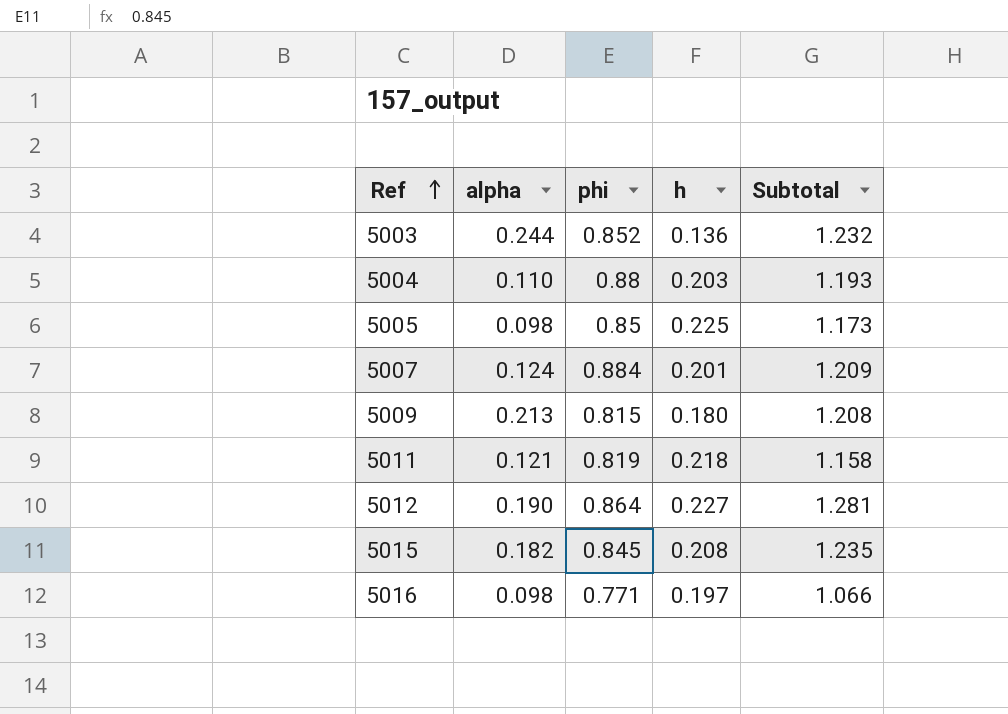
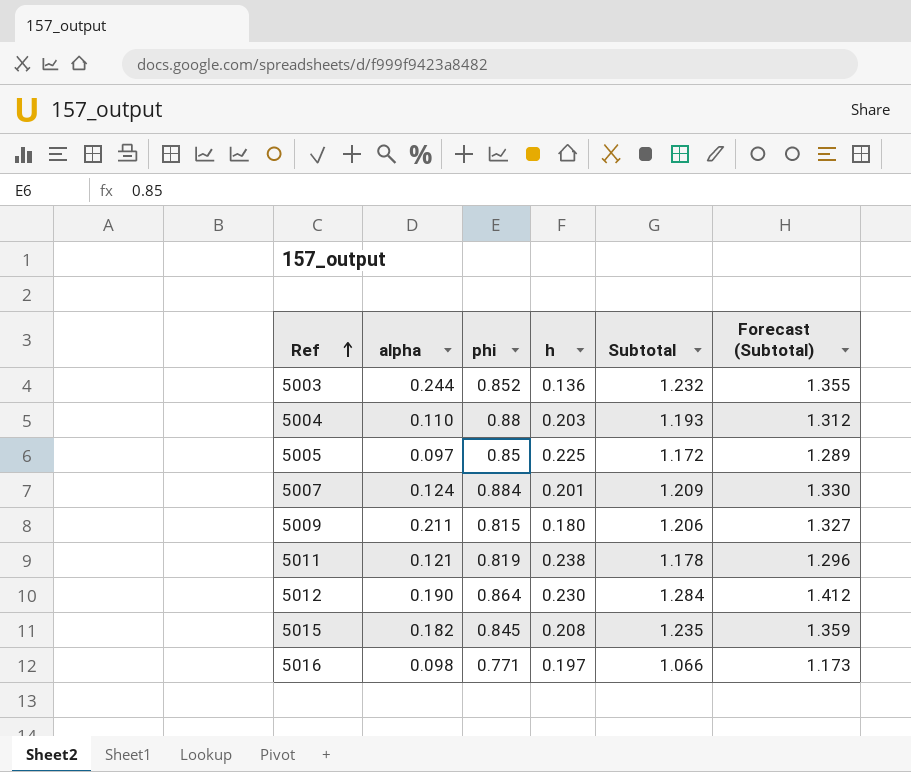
column Forecast (Subtotal) | formula: none -> [Subtotal] * 1.1
5005 | alpha: 0.098 -> 0.097
5005 | Subtotal: 1.173 -> 1.172
5009 | alpha: 0.213 -> 0.211
5009 | Subtotal: 1.208 -> 1.206
5011 | h: 0.218 -> 0.238
5011 | Subtotal: 1.158 -> 1.178
5012 | h: 0.227 -> 0.230
5012 | Subtotal: 1.281 -> 1.284

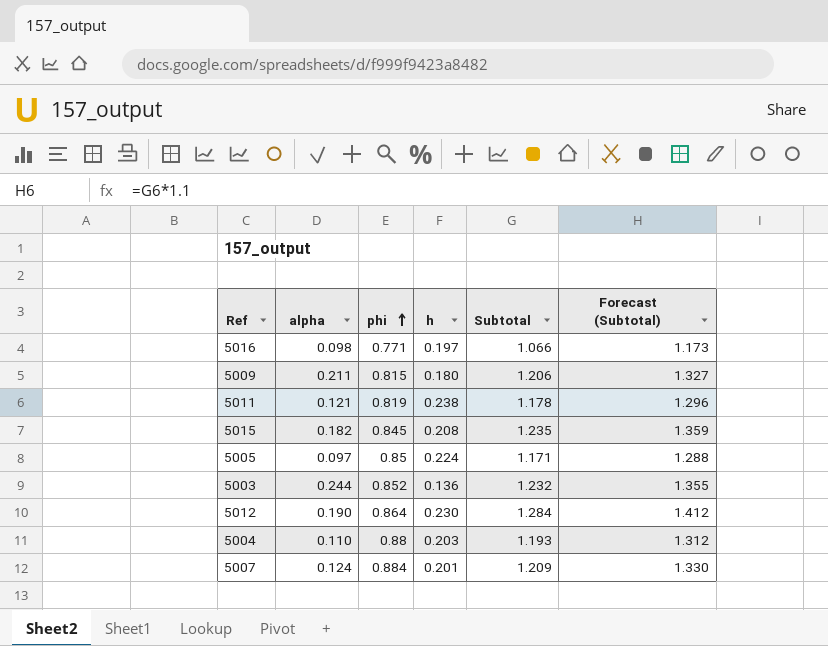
row order: Ref ascending -> phi ascending
5005 | h: 0.225 -> 0.224
5005 | Subtotal: 1.172 -> 1.171
5005 | Forecast (Subtotal): 1.289 -> 1.288

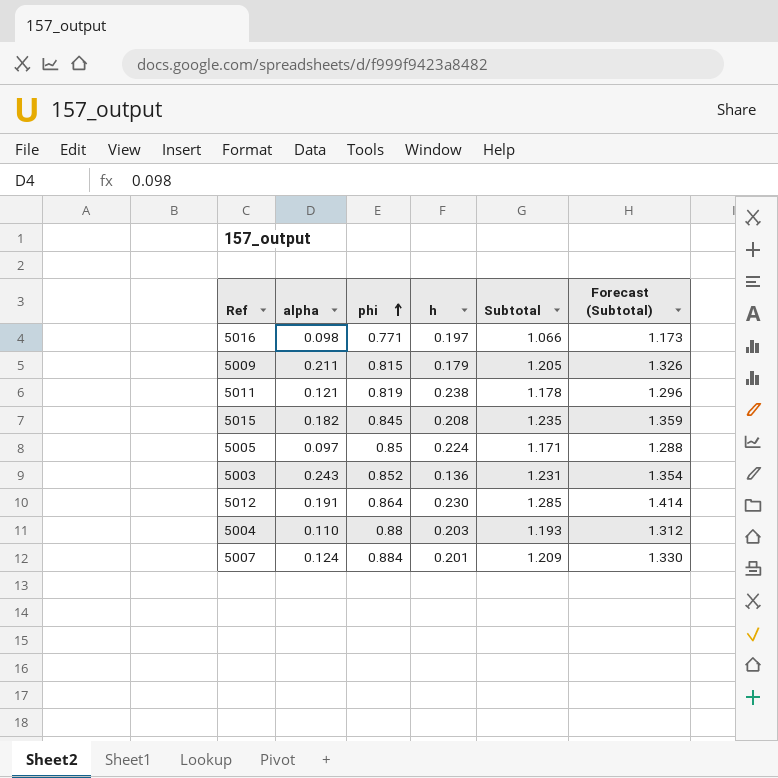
5009 | h: 0.180 -> 0.179
5009 | Subtotal: 1.206 -> 1.205
5009 | Forecast (Subtotal): 1.327 -> 1.326
5003 | alpha: 0.244 -> 0.243
5003 | Subtotal: 1.232 -> 1.231
5003 | Forecast (Subtotal): 1.355 -> 1.354
5012 | alpha: 0.190 -> 0.191
5012 | Subtotal: 1.284 -> 1.285
5012 | Forecast (Subtotal): 1.412 -> 1.414

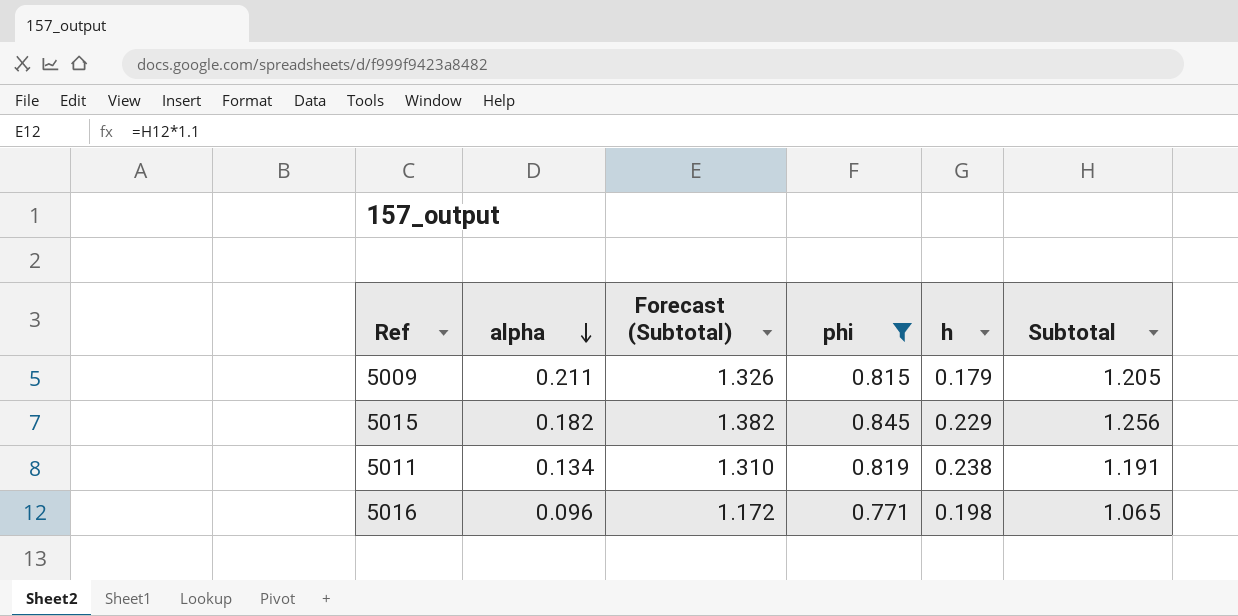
filter: none -> phi <= 0.845
row order: phi ascending -> alpha descending
column Forecast (Subtotal) | position: 6 -> 3
5015 | Forecast (Subtotal): 1.359 -> 1.382
5015 | h: 0.208 -> 0.229
5015 | Subtotal: 1.235 -> 1.256
5011 | alpha: 0.121 -> 0.134
5011 | Forecast (Subtotal): 1.296 -> 1.310
5011 | Subtotal: 1.178 -> 1.191
5016 | alpha: 0.098 -> 0.096
5016 | Forecast (Subtotal): 1.173 -> 1.172
5016 | h: 0.197 -> 0.198
5016 | Subtotal: 1.066 -> 1.065

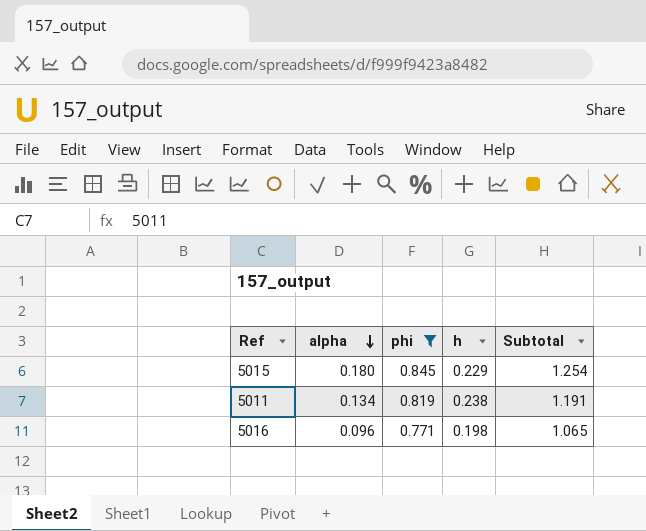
column Forecast (Subtotal) | formula: [Subtotal] * 1.1 -> none
row 5009: 0.211 | 1.326 | 0.815 | 0.179 | 1.205 -> none
5015 | alpha: 0.182 -> 0.180
5015 | Subtotal: 1.256 -> 1.254

